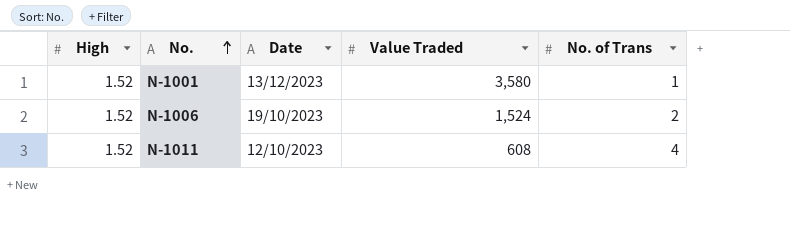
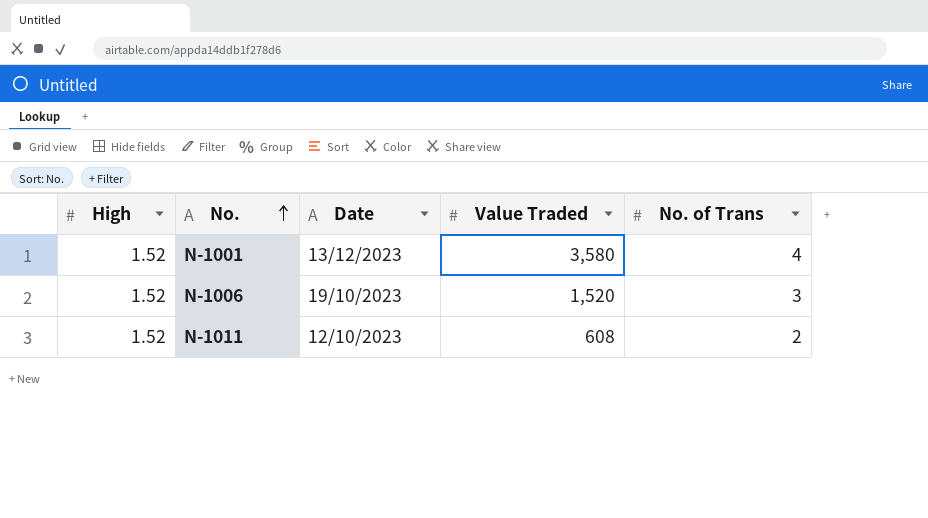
N-1001 | No. of Trans: 1 -> 4
N-1006 | Value Traded: 1,524 -> 1,520
N-1006 | No. of Trans: 2 -> 3
N-1011 | No. of Trans: 4 -> 2

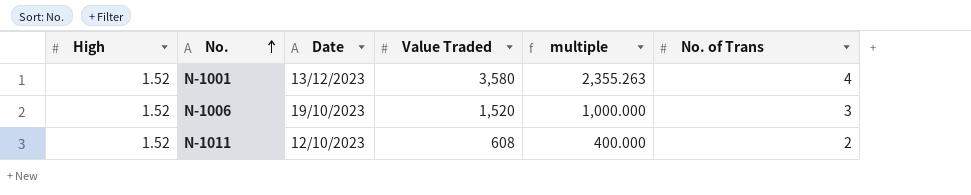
column multiple | formula: none -> [Value Traded] / [High]

